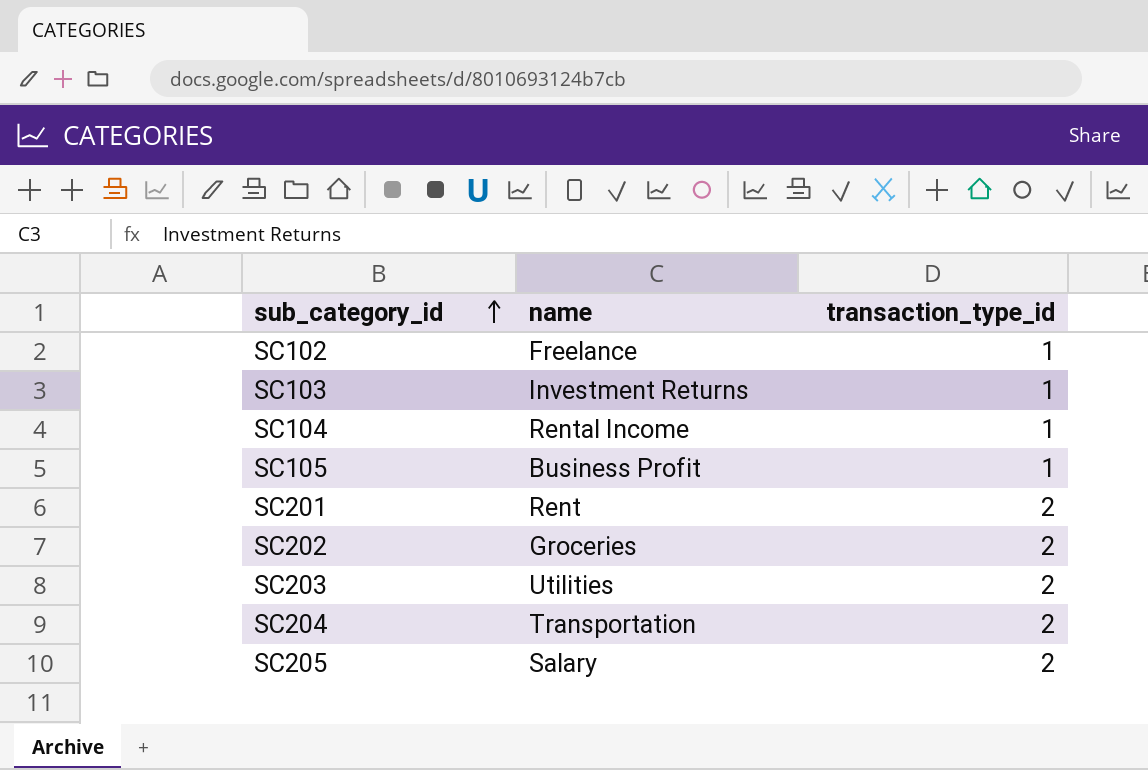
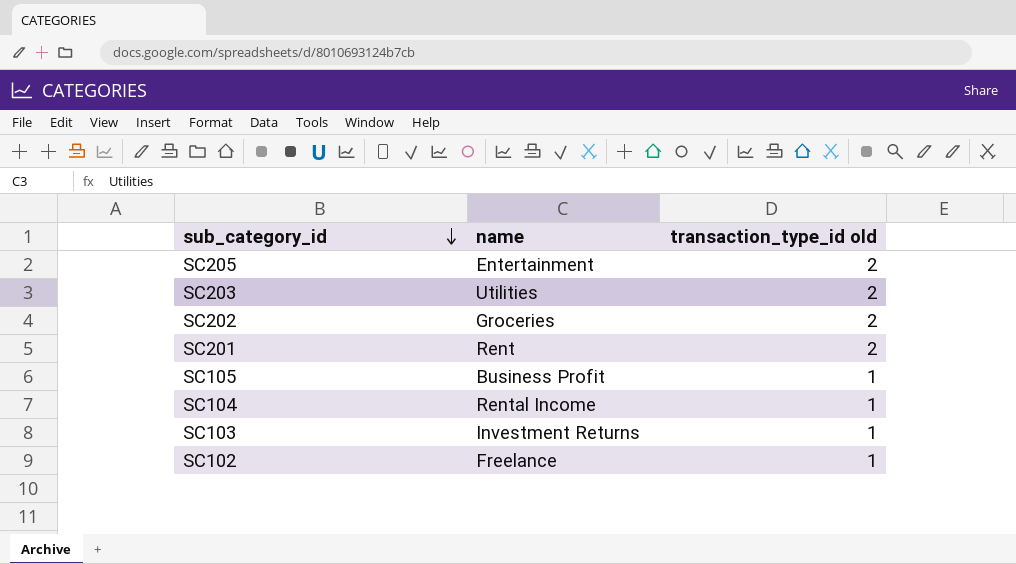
row order: sub_category_id ascending -> sub_category_id descending
column name: transaction_type_id -> transaction_type_id old
row SC204: Transportation | 2 -> none
SC205 | name: Salary -> Entertainment

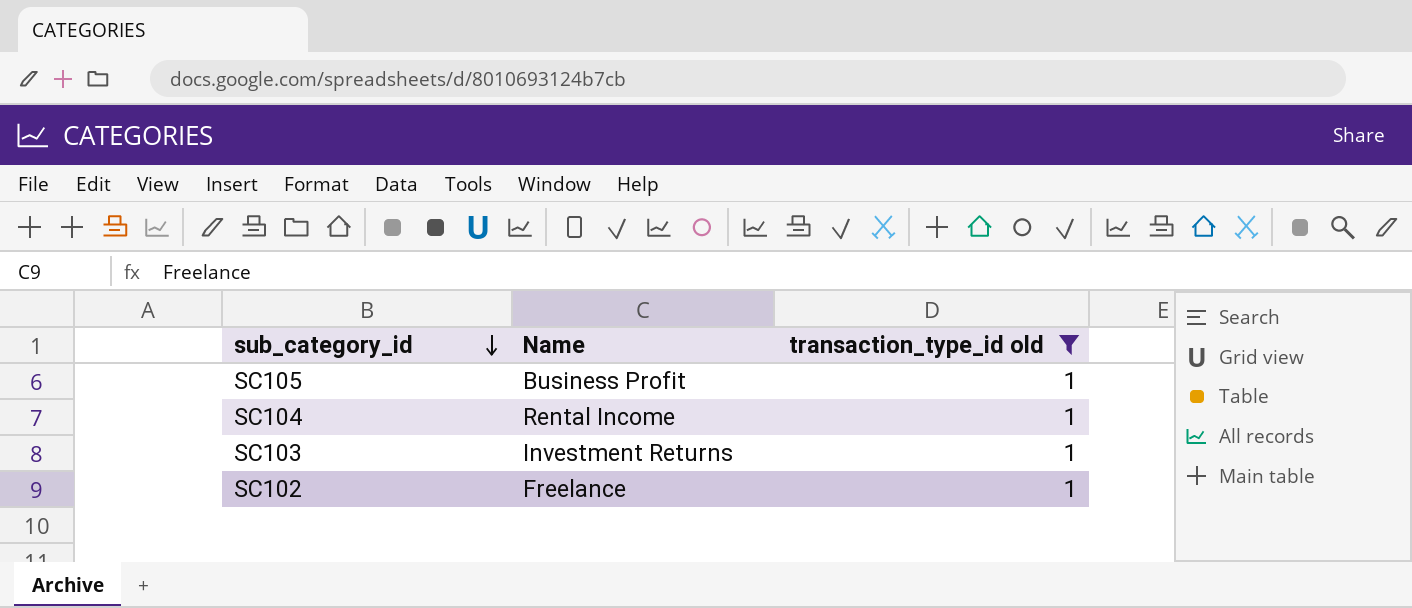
filter: none -> transaction_type_id old = 1
column name: name -> Name

